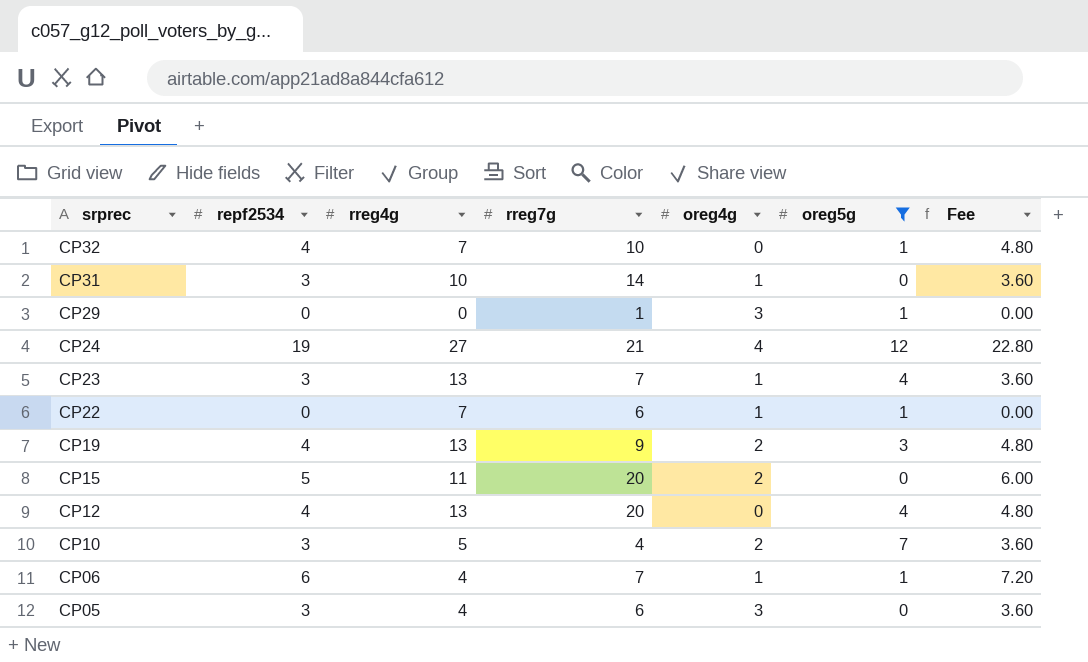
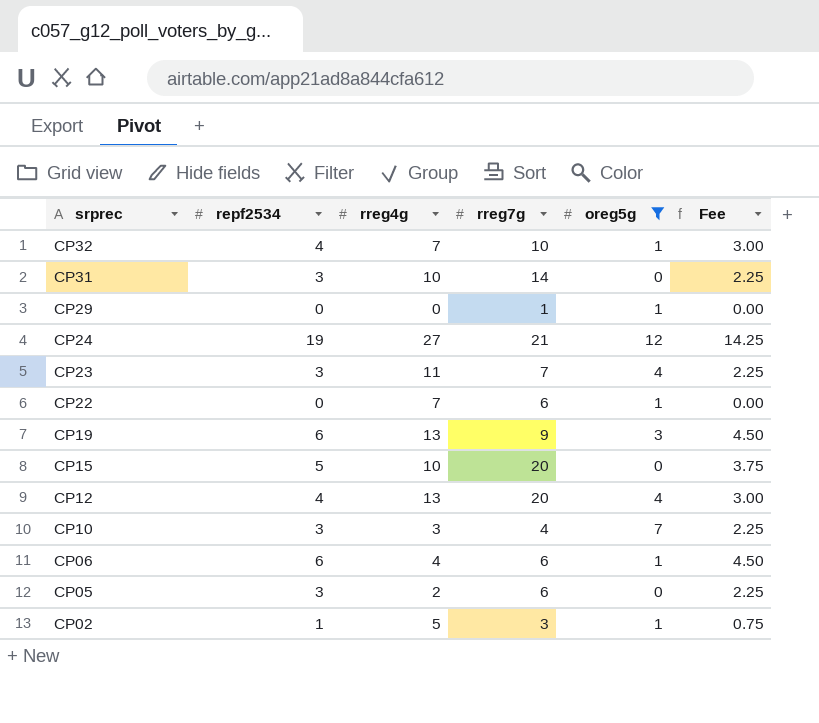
column oreg4g | position: 5 -> none
column Fee | formula: [repf2534] * 1.2 -> [repf2534] * 0.75
CP23 | rreg4g: 13 -> 11
CP19 | repf2534: 4 -> 6
CP15 | rreg4g: 11 -> 10
CP10 | rreg4g: 5 -> 3
CP06 | rreg7g: 7 -> 6
CP05 | rreg4g: 4 -> 2
row CP02: none -> 1 | 5 | 3 | 1 | 0.75

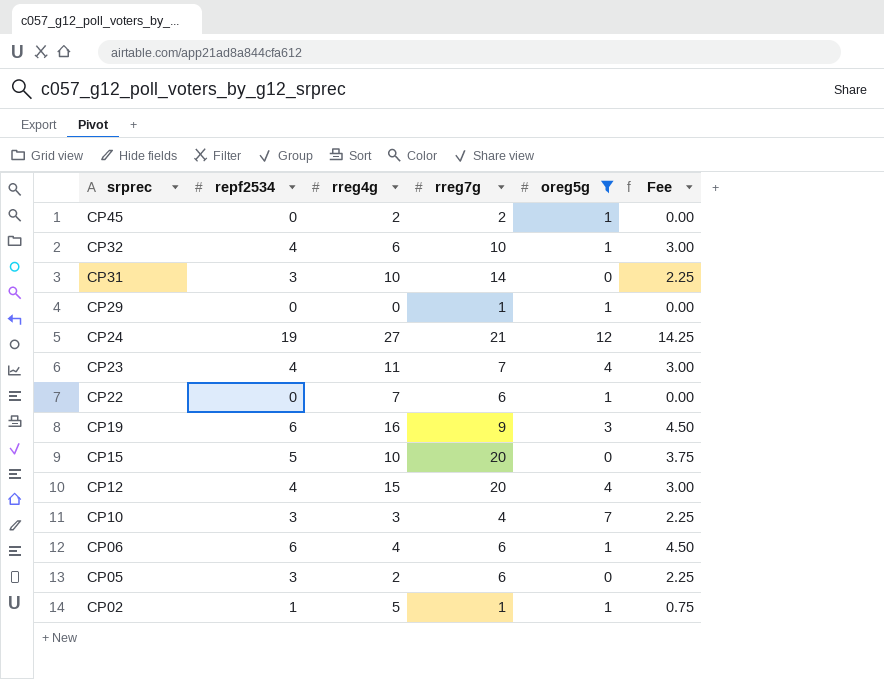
row CP45: none -> 0 | 2 | 2 | 1 | 0.00
CP32 | rreg4g: 7 -> 6
CP23 | repf2534: 3 -> 4
CP23 | Fee: 2.25 -> 3.00
CP19 | rreg4g: 13 -> 16
CP12 | rreg4g: 13 -> 15
CP02 | rreg7g: 3 -> 1

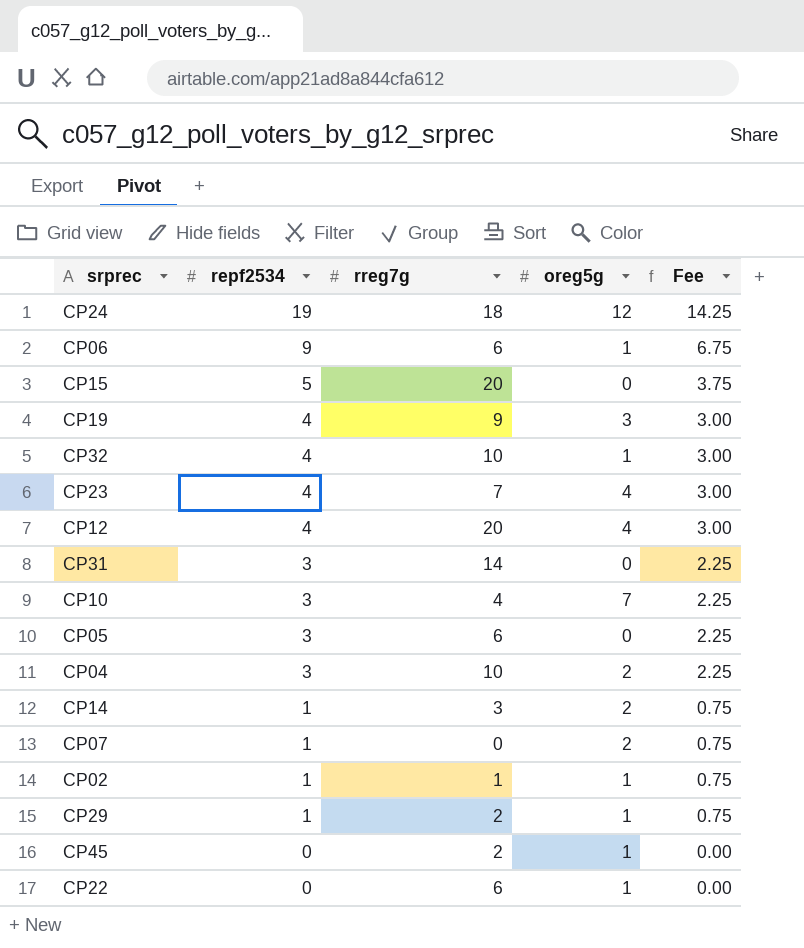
filter: oreg5g != 2 -> none
row order: srprec descending -> repf2534 descending
column rreg4g | position: 3 -> none
CP24 | rreg7g: 21 -> 18
CP06 | repf2534: 6 -> 9
CP06 | Fee: 4.50 -> 6.75
CP19 | repf2534: 6 -> 4
CP19 | Fee: 4.50 -> 3.00
CP29 | repf2534: 0 -> 1
CP29 | rreg7g: 1 -> 2
CP29 | Fee: 0.00 -> 0.75

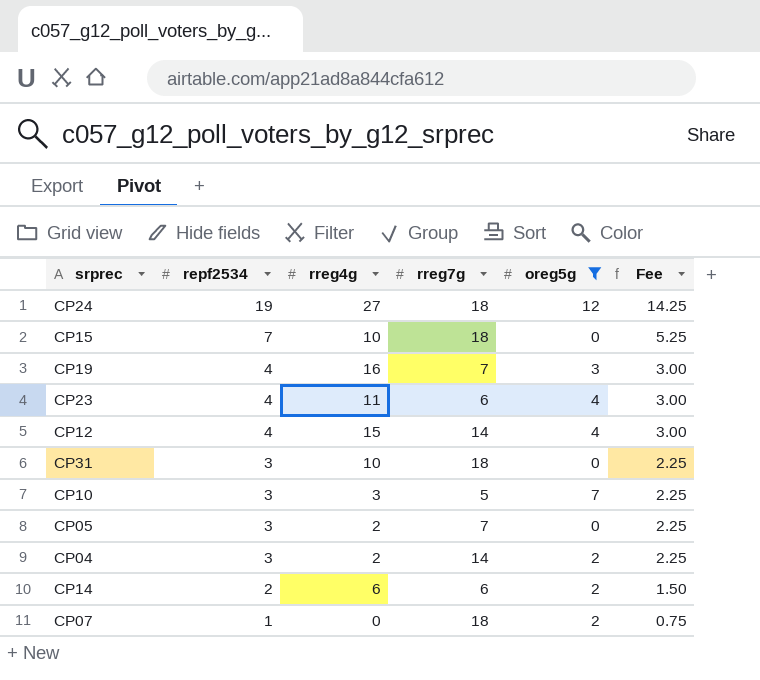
filter: none -> oreg5g != 1
column rreg4g | position: none -> 3
CP15 | repf2534: 5 -> 7
CP15 | rreg7g: 20 -> 18
CP15 | Fee: 3.75 -> 5.25
CP19 | rreg7g: 9 -> 7
CP23 | rreg7g: 7 -> 6
CP12 | rreg7g: 20 -> 14
CP31 | rreg7g: 14 -> 18
CP10 | rreg7g: 4 -> 5
CP05 | rreg7g: 6 -> 7
CP04 | rreg7g: 10 -> 14
CP14 | repf2534: 1 -> 2
CP14 | rreg7g: 3 -> 6
CP14 | Fee: 0.75 -> 1.50
CP07 | rreg7g: 0 -> 18

